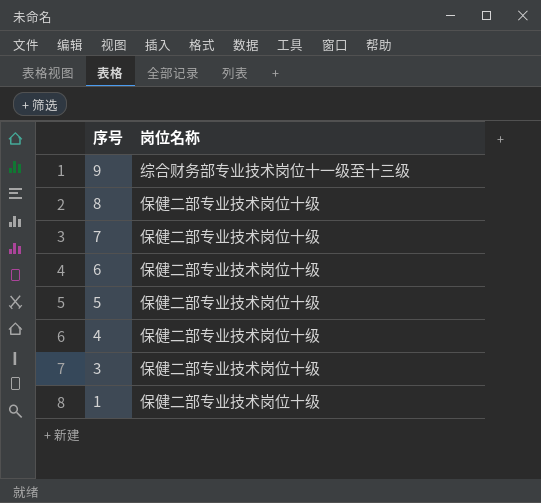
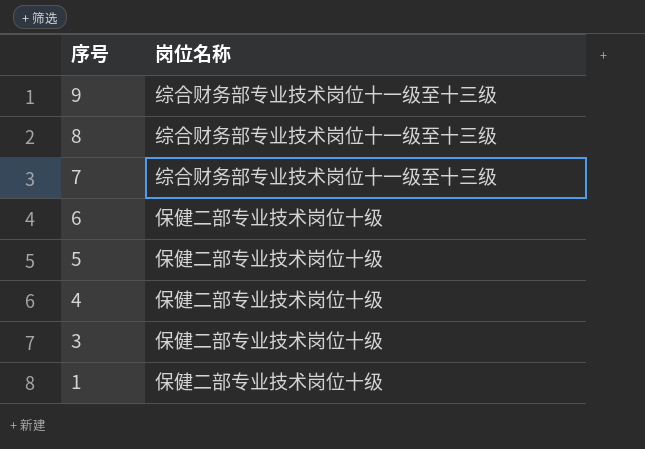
8 | 岗位名称: 保健二部专业技术岗位十级 -> 综合财务部专业技术岗位十一级至十三级
7 | 岗位名称: 保健二部专业技术岗位十级 -> 综合财务部专业技术岗位十一级至十三级

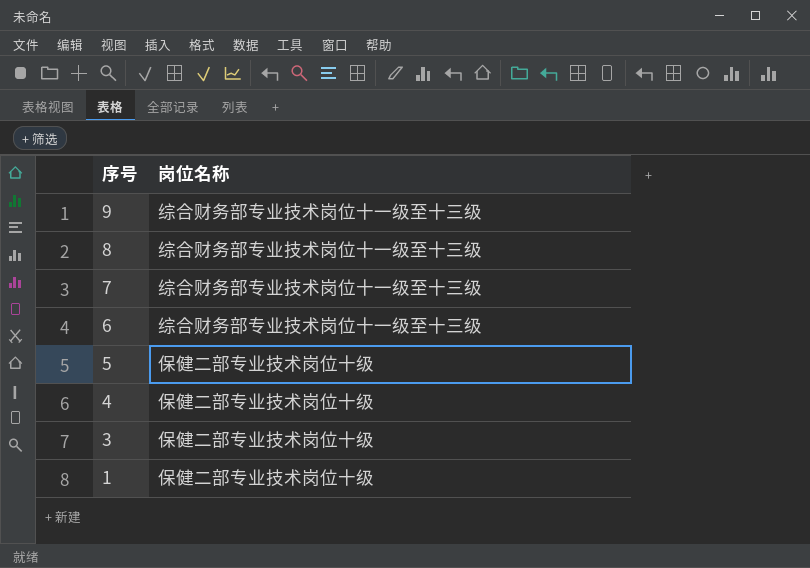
6 | 岗位名称: 保健二部专业技术岗位十级 -> 综合财务部专业技术岗位十一级至十三级

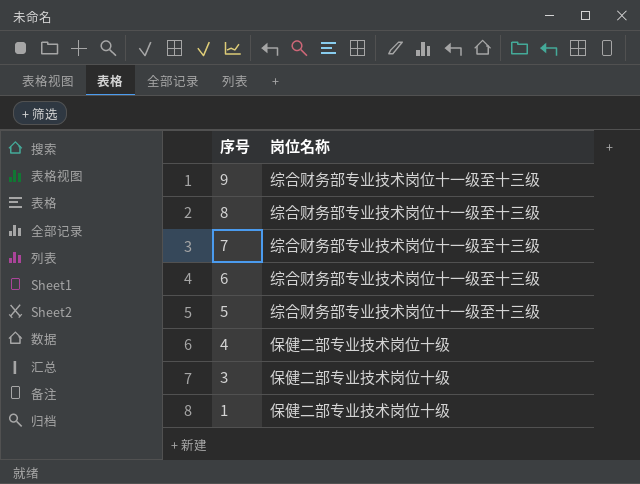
5 | 岗位名称: 保健二部专业技术岗位十级 -> 综合财务部专业技术岗位十一级至十三级

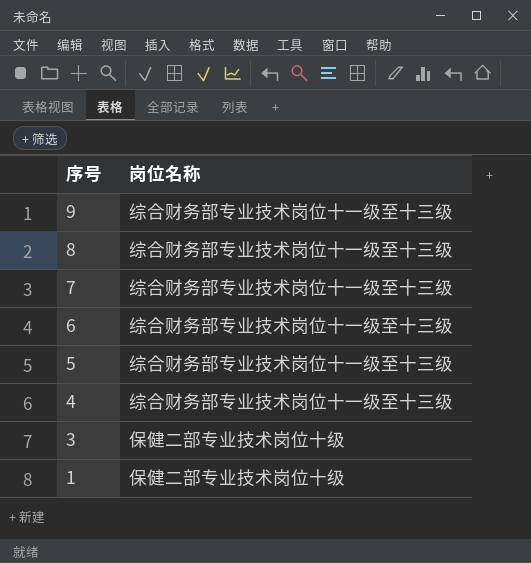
4 | 岗位名称: 保健二部专业技术岗位十级 -> 综合财务部专业技术岗位十一级至十三级

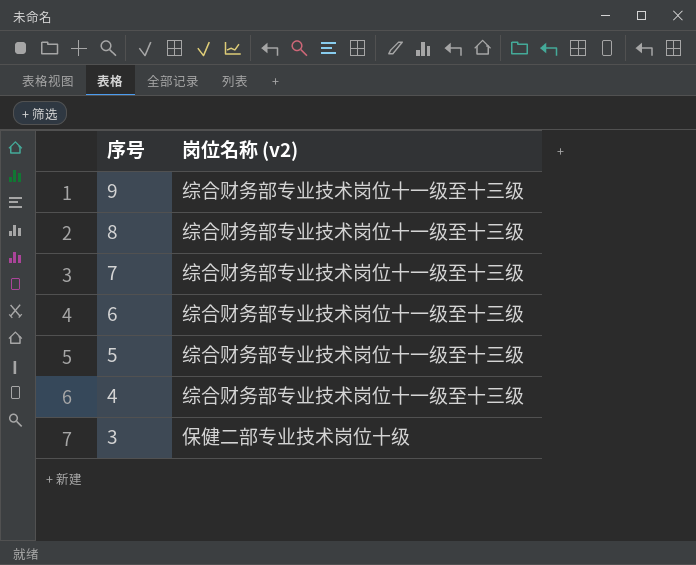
column name: 岗位名称 -> 岗位名称 (v2)
row 1: 保健二部专业技术岗位十级 -> none

